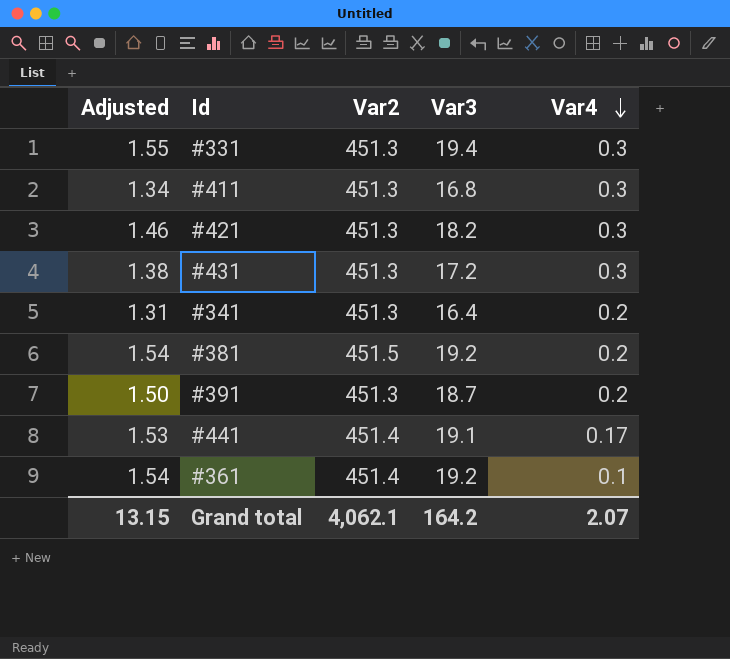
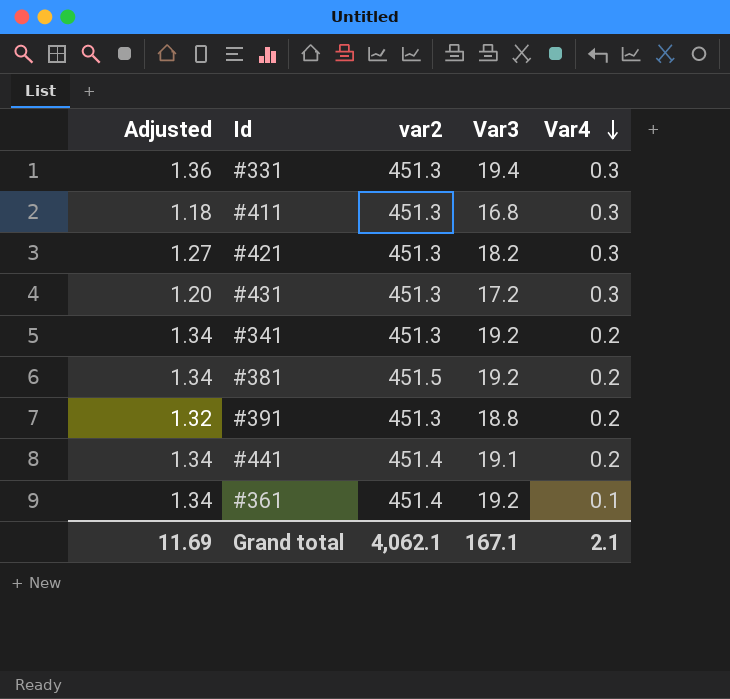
column Adjusted | formula: [Var3] * 0.08 -> [Var3] * 0.07
column name: Var2 -> var2
#341 | Var3: 16.4 -> 19.2
#391 | Var3: 18.7 -> 18.8
#441 | Var4: 0.17 -> 0.2
Grand total | Adjusted: 13.15 -> 11.69
Grand total | Var3: 164.2 -> 167.1
Grand total | Var4: 2.07 -> 2.1

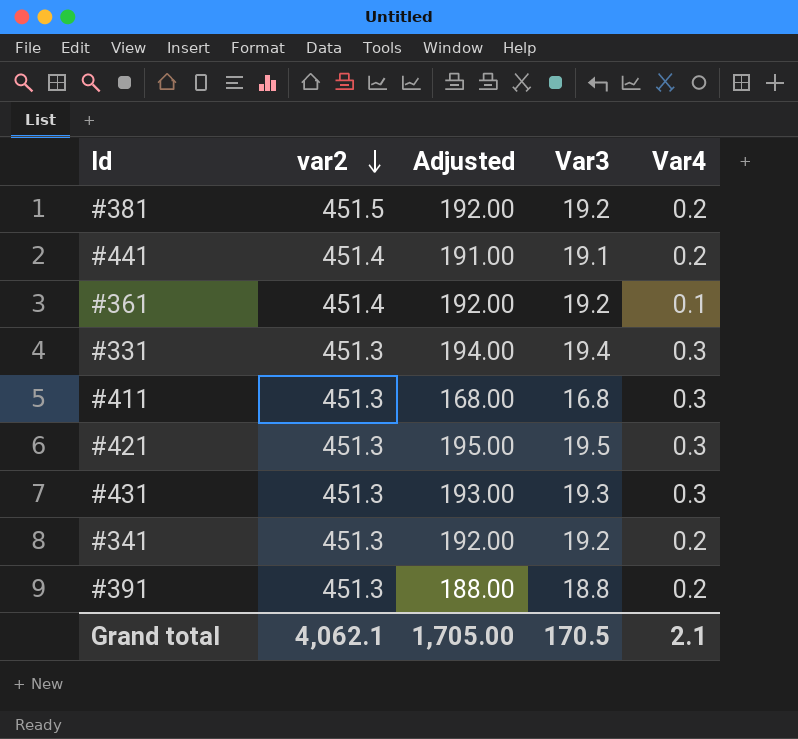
row order: Var4 descending -> var2 descending
column Adjusted | formula: [Var3] * 0.07 -> [Var3] * 10
column Adjusted | position: 1 -> 3
#421 | Var3: 18.2 -> 19.5
#431 | Var3: 17.2 -> 19.3
Grand total | Adjusted: 11.69 -> 1,705.00
Grand total | Var3: 167.1 -> 170.5

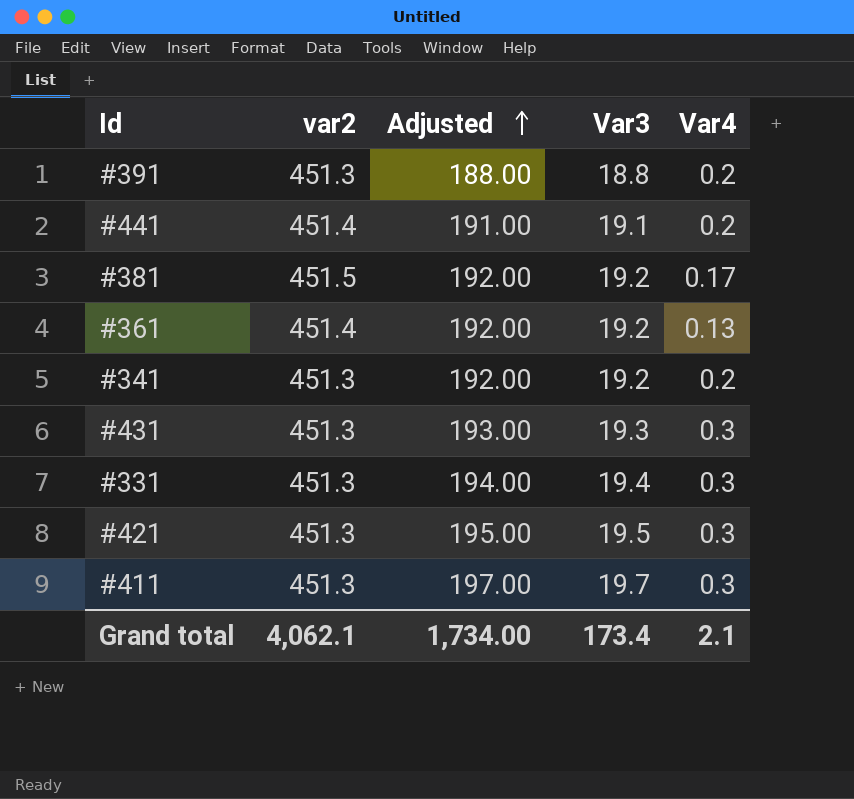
row order: var2 descending -> Adjusted ascending
#381 | Var4: 0.2 -> 0.17
#361 | Var4: 0.1 -> 0.13
#411 | Adjusted: 168.00 -> 197.00
#411 | Var3: 16.8 -> 19.7
Grand total | Adjusted: 1,705.00 -> 1,734.00
Grand total | Var3: 170.5 -> 173.4

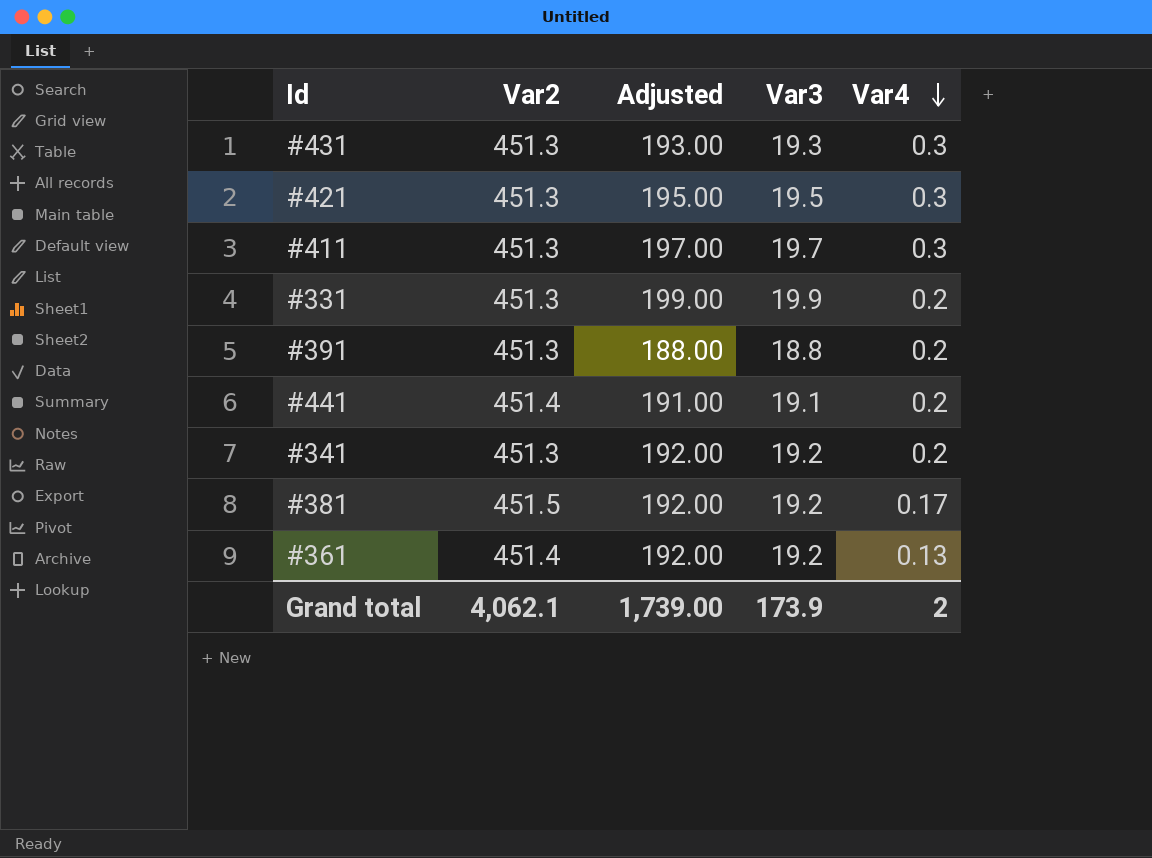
row order: Adjusted ascending -> Var4 descending
column name: var2 -> Var2
#331 | Adjusted: 194.00 -> 199.00
#331 | Var3: 19.4 -> 19.9
#331 | Var4: 0.3 -> 0.2
Grand total | Adjusted: 1,734.00 -> 1,739.00
Grand total | Var3: 173.4 -> 173.9
Grand total | Var4: 2.1 -> 2

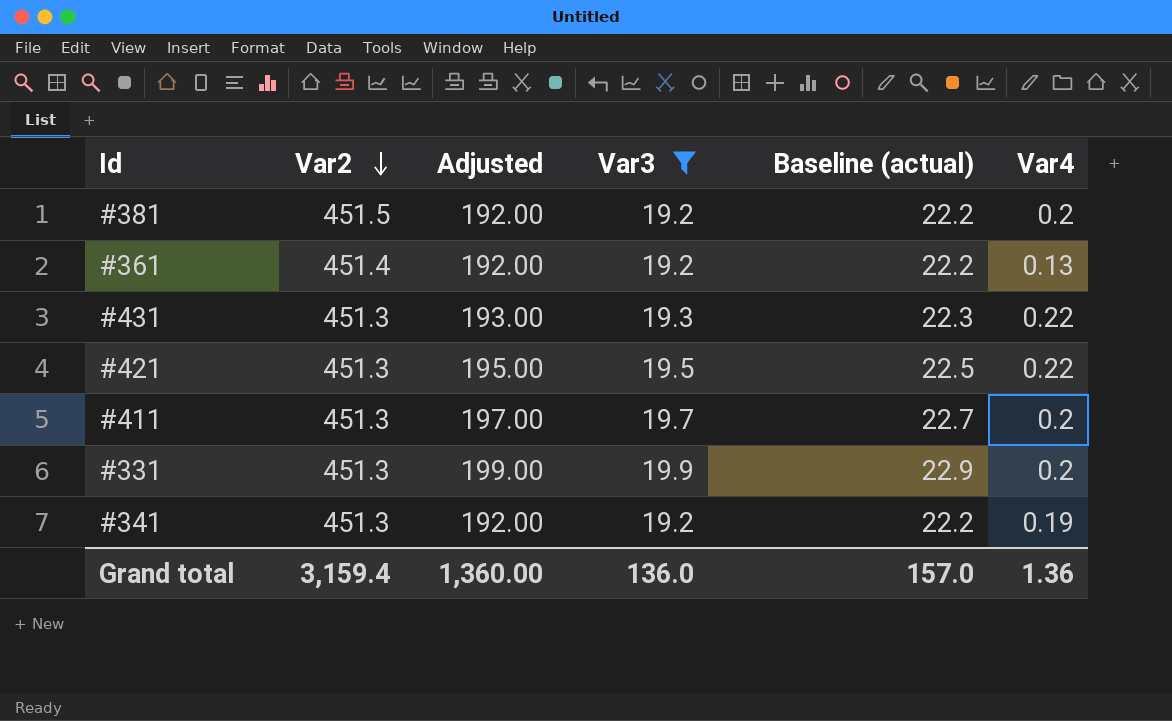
filter: none -> Var3 >= 19.2
row order: Var4 descending -> Var2 descending
column Baseline (actual) | formula: none -> [Var3] + 3
#381 | Var4: 0.17 -> 0.2
#431 | Var4: 0.3 -> 0.22
#421 | Var4: 0.3 -> 0.22
#411 | Var4: 0.3 -> 0.2
#341 | Var4: 0.2 -> 0.19
Grand total | Var2: 4,062.1 -> 3,159.4
Grand total | Adjusted: 1,739.00 -> 1,360.00
Grand total | Var3: 173.9 -> 136.0
Grand total | Var4: 2 -> 1.36

